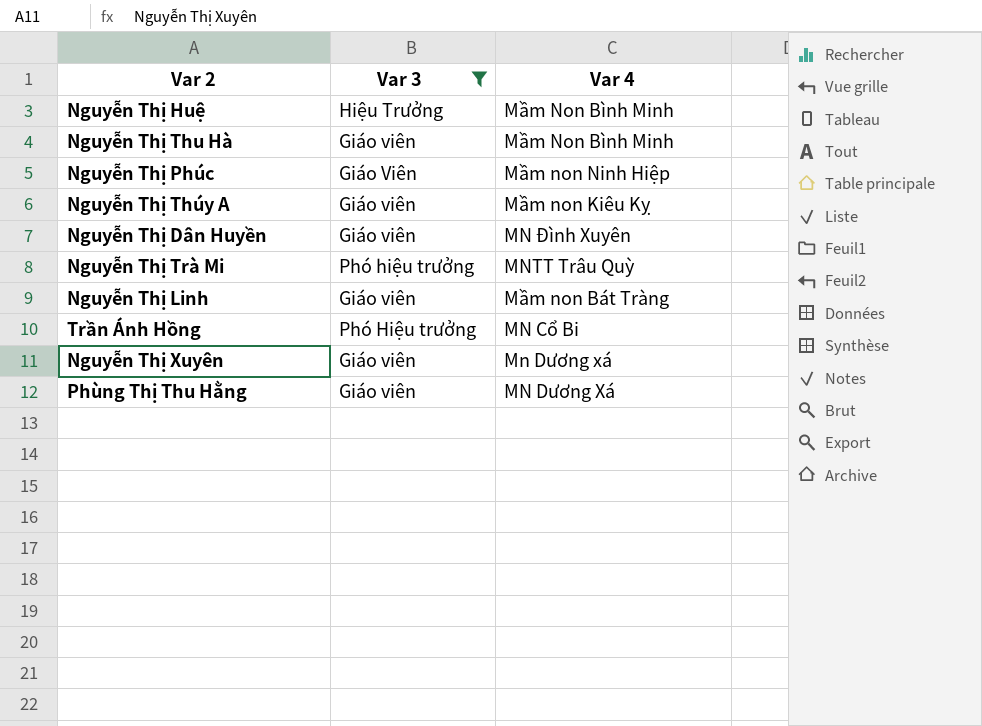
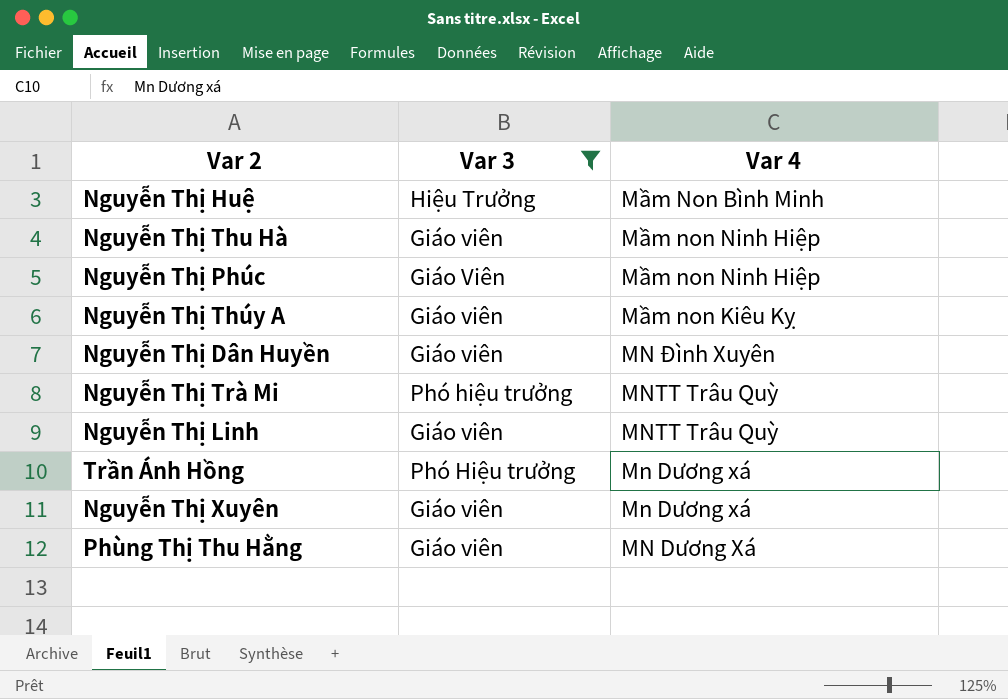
Nguyễn Thị Thu Hà | Var 4: Mầm Non Bình Minh -> Mầm non Ninh Hiệp
Nguyễn Thị Linh | Var 4: Mầm non Bát Tràng -> MNTT Trâu Quỳ
Trần Ánh Hồng | Var 4: MN Cổ Bi -> Mn Dương xá

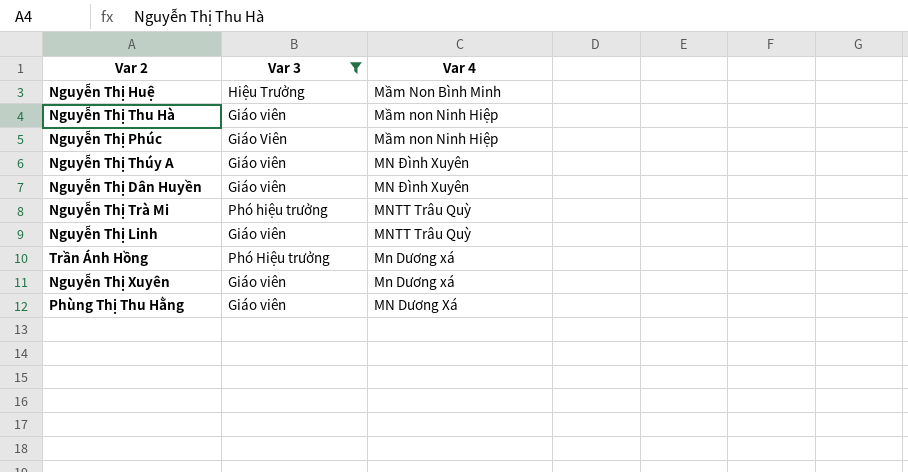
Nguyễn Thị Thúy A | Var 4: Mầm non Kiêu Kỵ -> MN Đình Xuyên

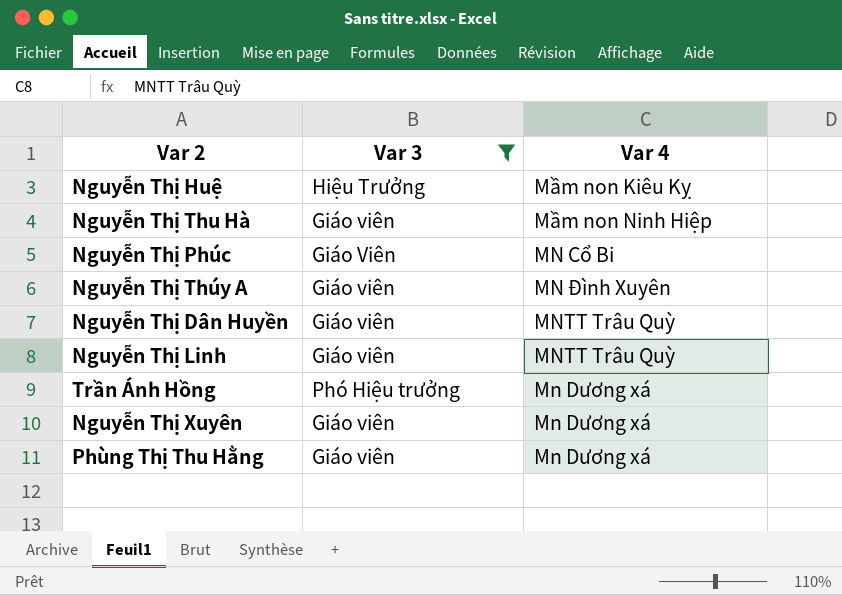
row Nguyễn Thị Trà Mi: Phó hiệu trưởng | MNTT Trâu Quỳ -> none
Nguyễn Thị Huệ | Var 4: Mầm Non Bình Minh -> Mầm non Kiêu Kỵ
Nguyễn Thị Phúc | Var 4: Mầm non Ninh Hiệp -> MN Cổ Bi
Nguyễn Thị Dân Huyền | Var 4: MN Đình Xuyên -> MNTT Trâu Quỳ
Phùng Thị Thu Hằng | Var 4: MN Dương Xá -> Mn Dương xá

